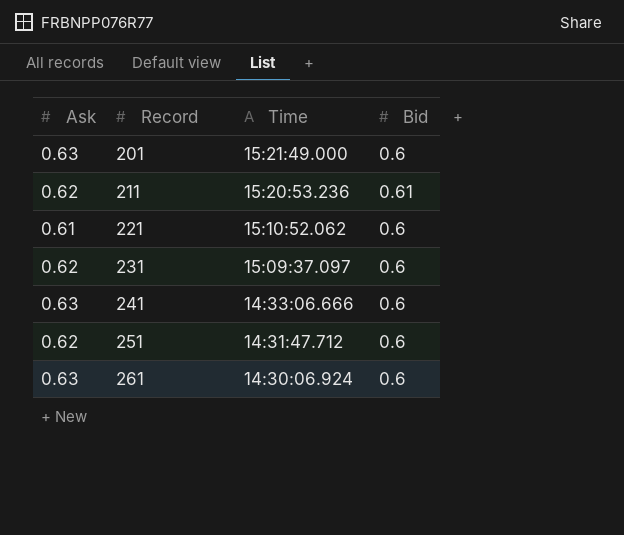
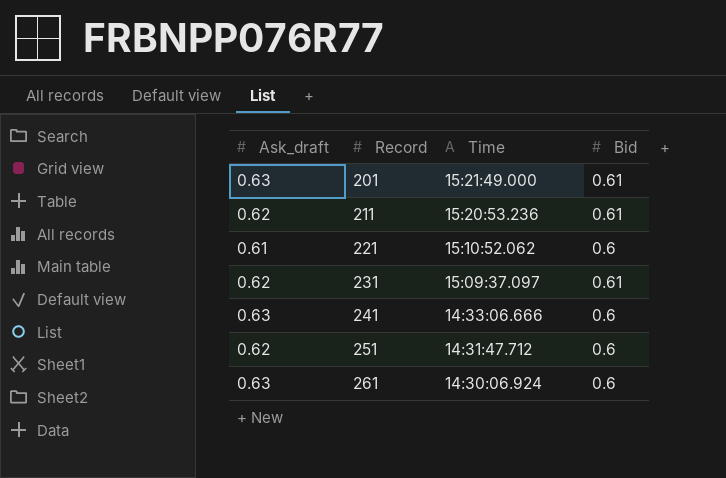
column name: Ask -> Ask_draft
201 | Bid: 0.6 -> 0.61
231 | Bid: 0.6 -> 0.61

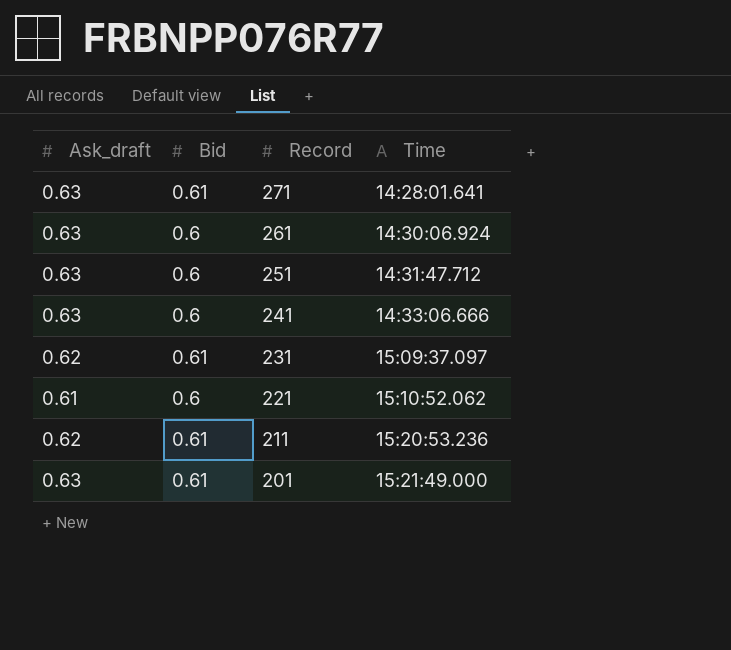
row order: Record ascending -> Record descending
column Bid | position: 4 -> 2
row 271: none -> 0.63 | 0.61 | 14:28:01.641
251 | Ask_draft: 0.62 -> 0.63

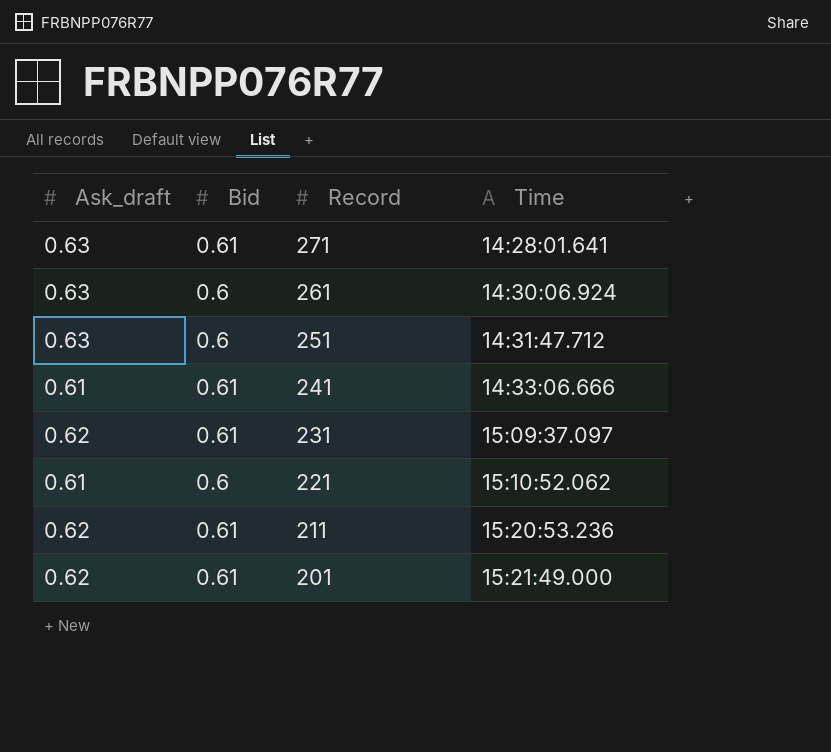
241 | Ask_draft: 0.63 -> 0.61
241 | Bid: 0.6 -> 0.61
201 | Ask_draft: 0.63 -> 0.62

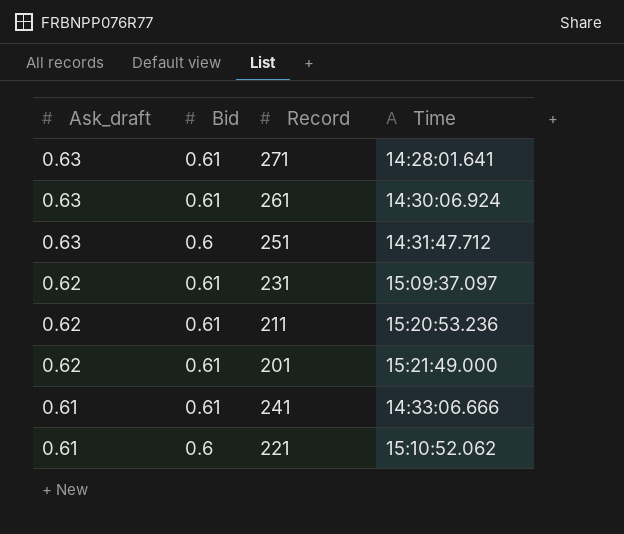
row order: Record descending -> Ask_draft descending
261 | Bid: 0.6 -> 0.61

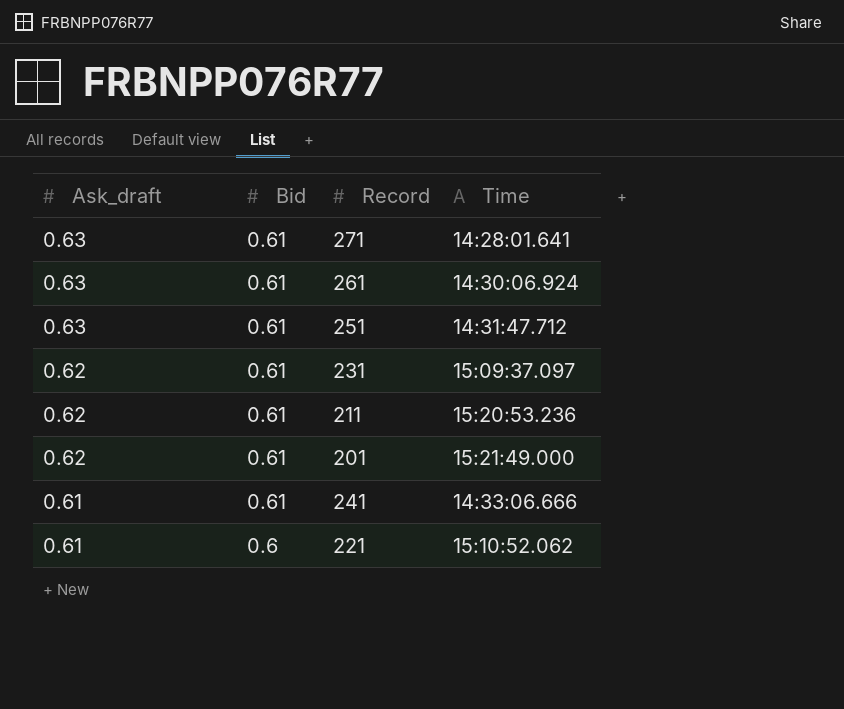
251 | Bid: 0.6 -> 0.61

